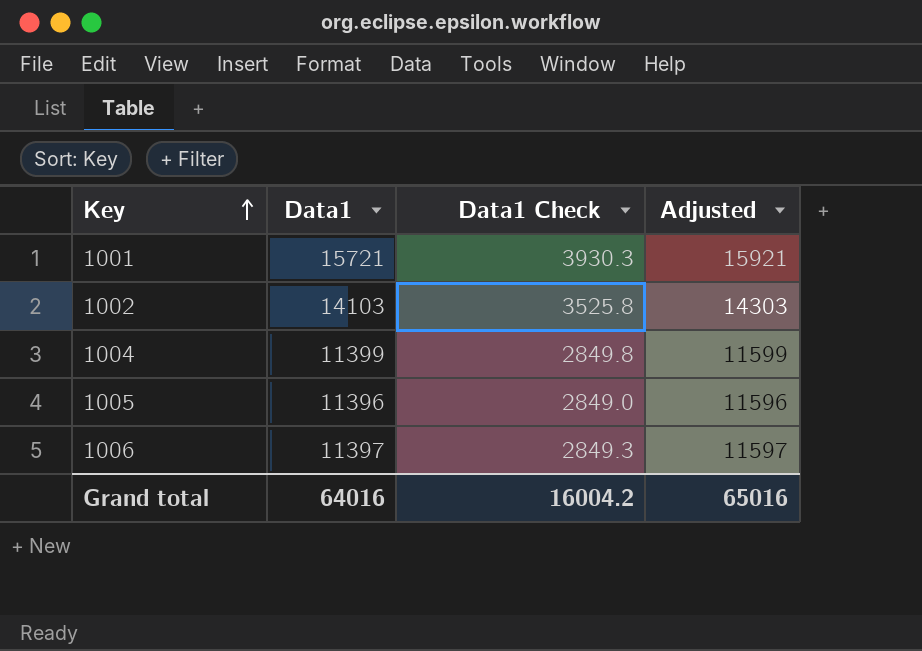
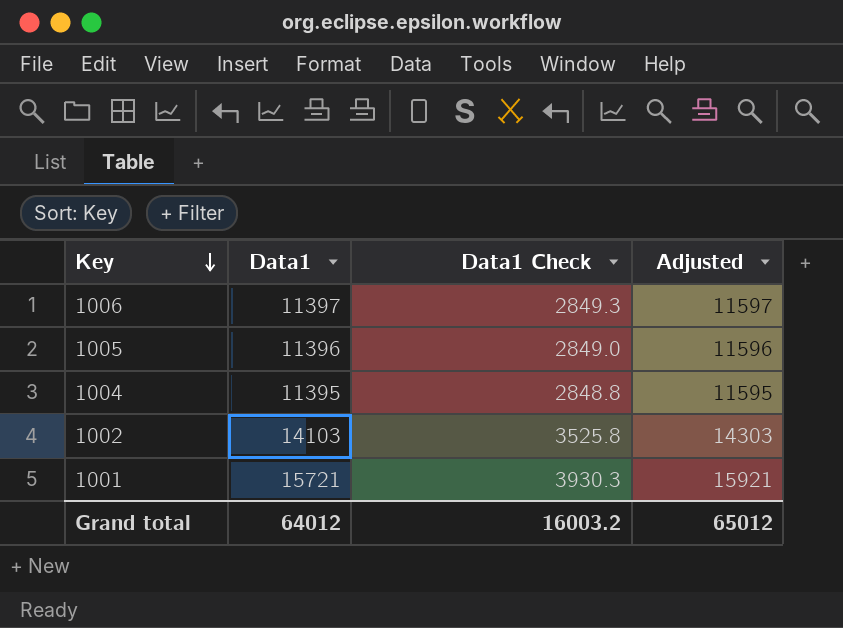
row order: Key ascending -> Key descending
1004 | Data1: 11399 -> 11395
1004 | Data1 Check: 2849.8 -> 2848.8
1004 | Adjusted: 11599 -> 11595
Grand total | Data1: 64016 -> 64012
Grand total | Data1 Check: 16004.2 -> 16003.2
Grand total | Adjusted: 65016 -> 65012

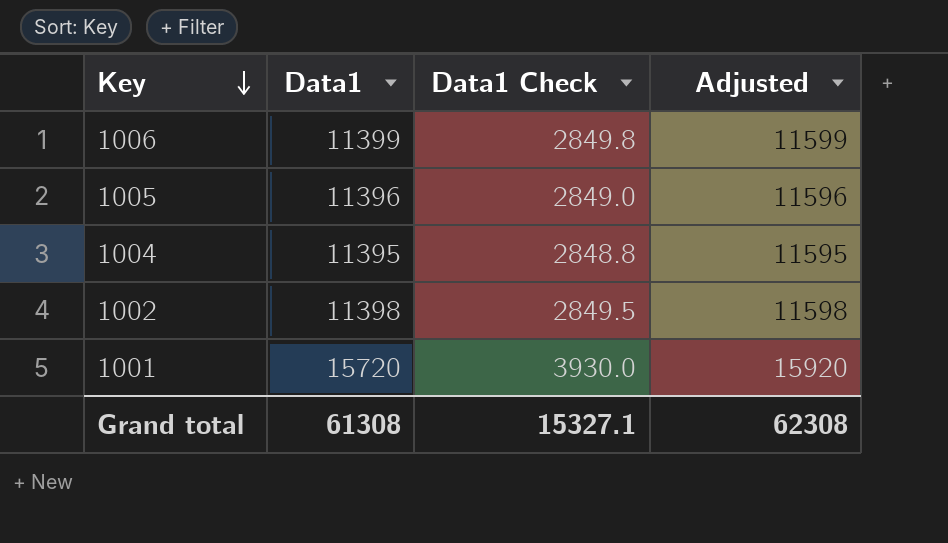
1006 | Data1: 11397 -> 11399
1006 | Data1 Check: 2849.3 -> 2849.8
1006 | Adjusted: 11597 -> 11599
1002 | Data1: 14103 -> 11398
1002 | Data1 Check: 3525.8 -> 2849.5
1002 | Adjusted: 14303 -> 11598
1001 | Data1: 15721 -> 15720
1001 | Data1 Check: 3930.3 -> 3930.0
1001 | Adjusted: 15921 -> 15920
Grand total | Data1: 64012 -> 61308
Grand total | Data1 Check: 16003.2 -> 15327.1
Grand total | Adjusted: 65012 -> 62308

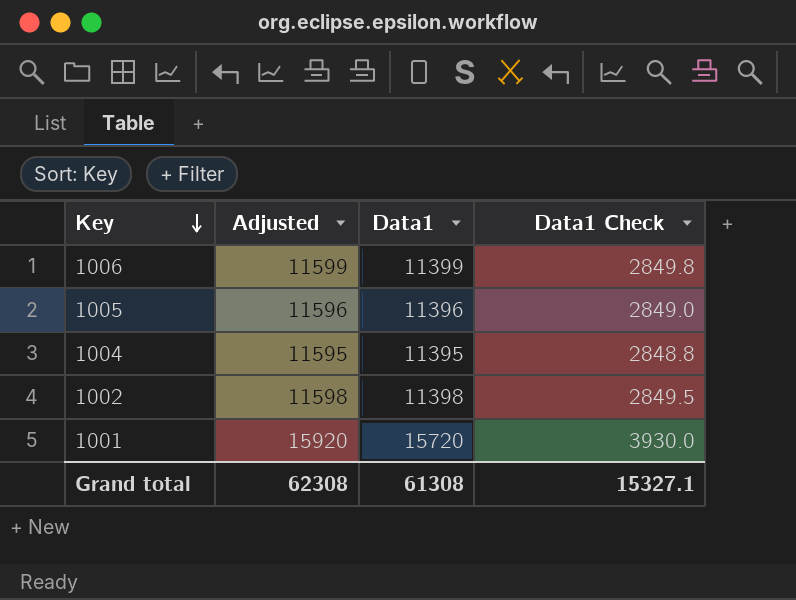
column Adjusted | position: 4 -> 2

